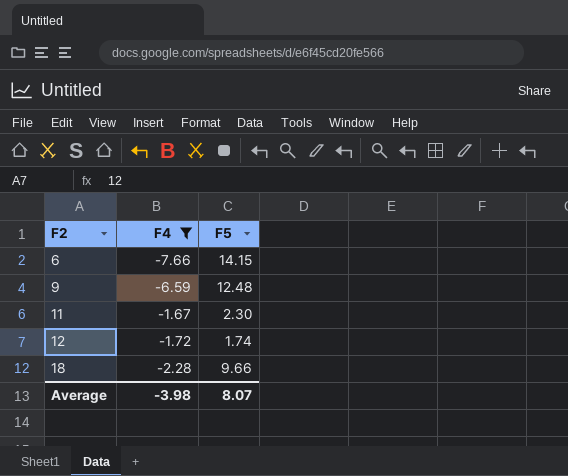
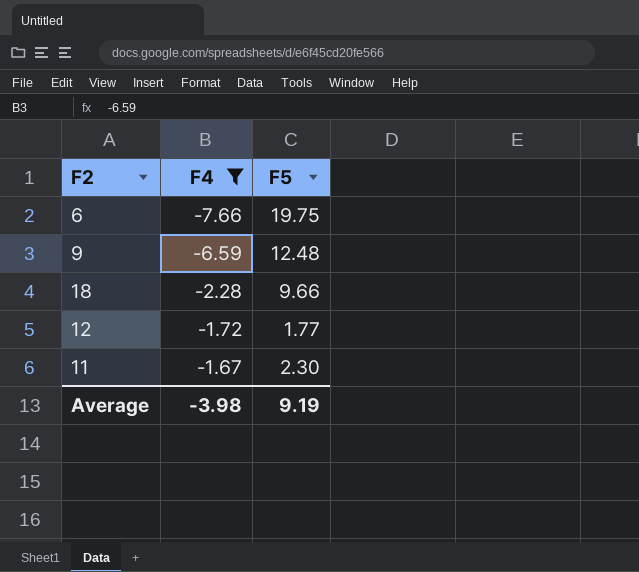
row order: F2 ascending -> F4 ascending
6 | F5: 14.15 -> 19.75
12 | F5: 1.74 -> 1.77
Average | F5: 8.07 -> 9.19

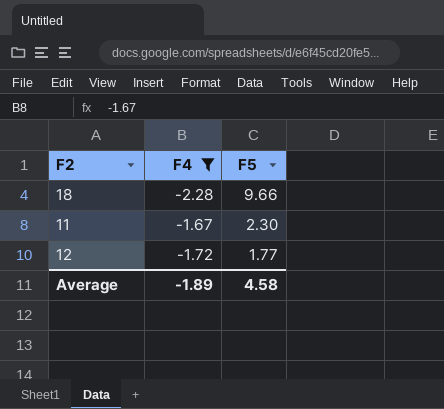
row order: F4 ascending -> F5 descending
row 6: -7.66 | 19.75 -> none
row 9: -6.59 | 12.48 -> none
Average | F4: -3.98 -> -1.89
Average | F5: 9.19 -> 4.58

